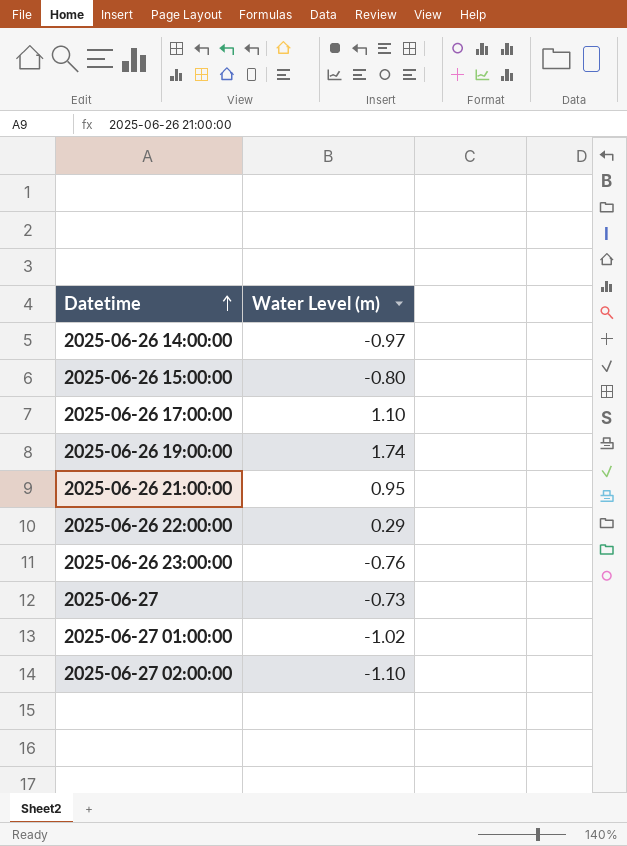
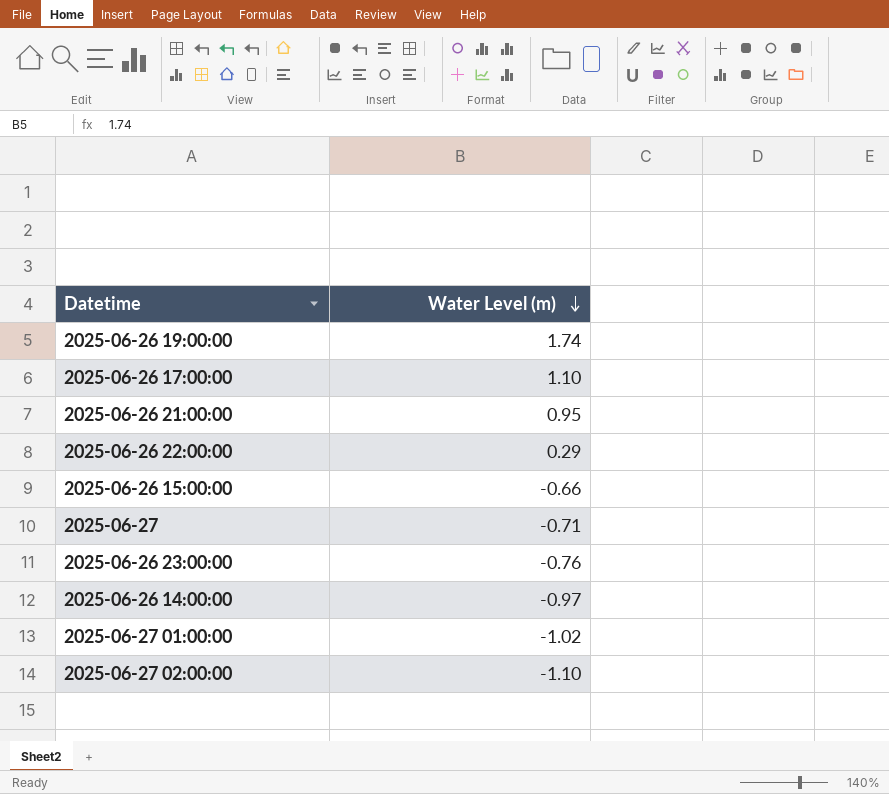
row order: Datetime ascending -> Water Level (m) descending
2025-06-26 15:00:00 | Water Level (m): -0.80 -> -0.66
2025-06-27 | Water Level (m): -0.73 -> -0.71

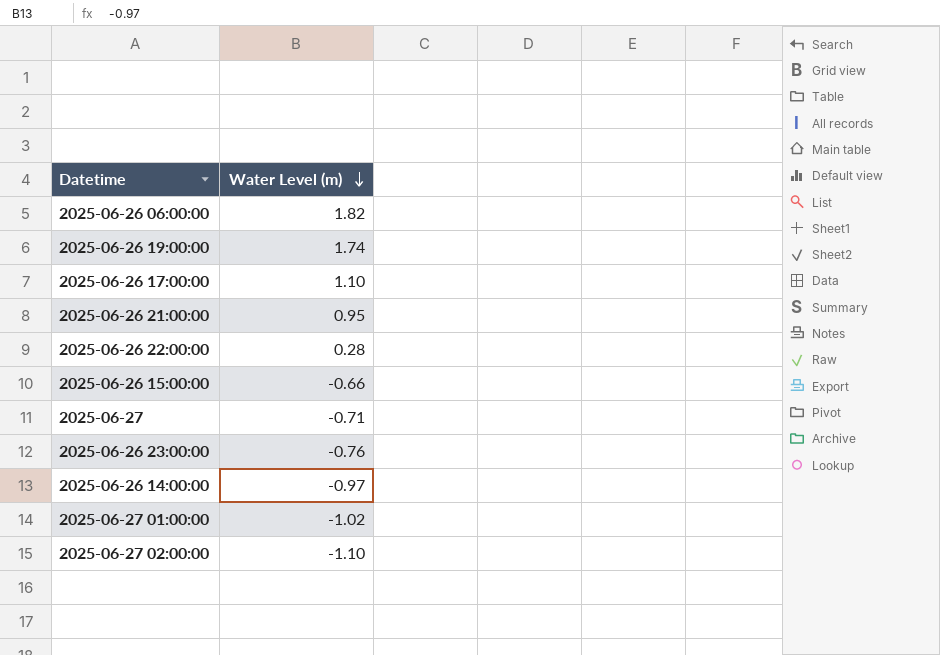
row 2025-06-26 06:00:00: none -> 1.82
2025-06-26 22:00:00 | Water Level (m): 0.29 -> 0.28

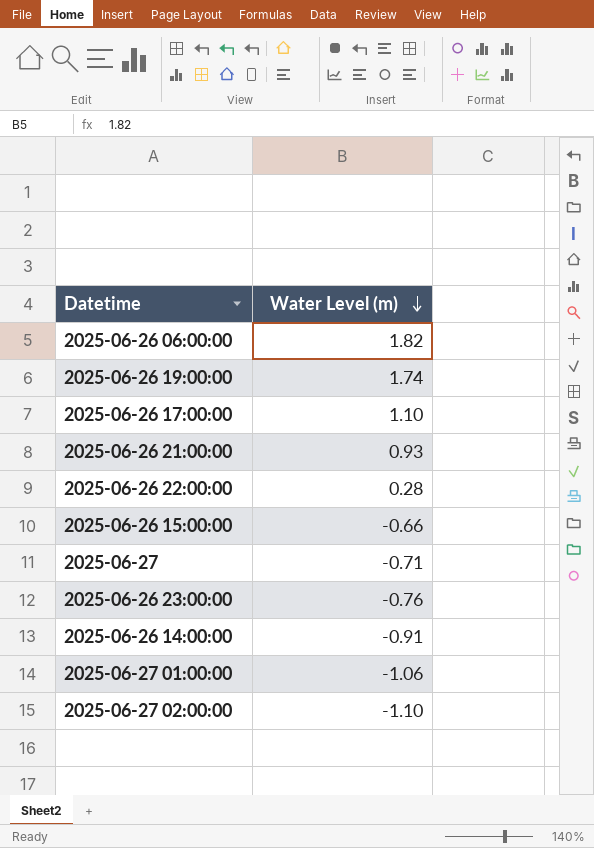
2025-06-26 21:00:00 | Water Level (m): 0.95 -> 0.93
2025-06-26 14:00:00 | Water Level (m): -0.97 -> -0.91
2025-06-27 01:00:00 | Water Level (m): -1.02 -> -1.06

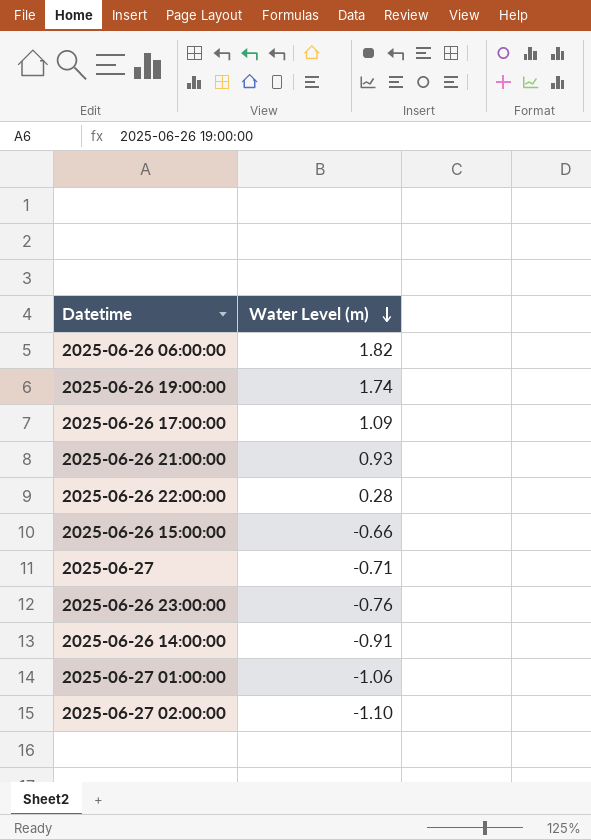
2025-06-26 17:00:00 | Water Level (m): 1.10 -> 1.09

